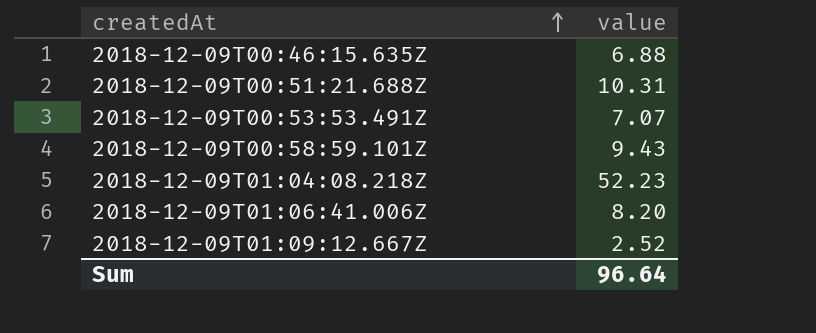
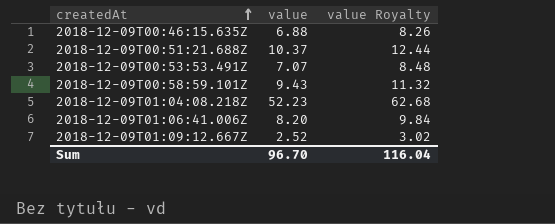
column value Royalty | formula: none -> [value] * 1.2
2018-12-09T00:51:21.688Z | value: 10.31 -> 10.37
Sum | value: 96.64 -> 96.70

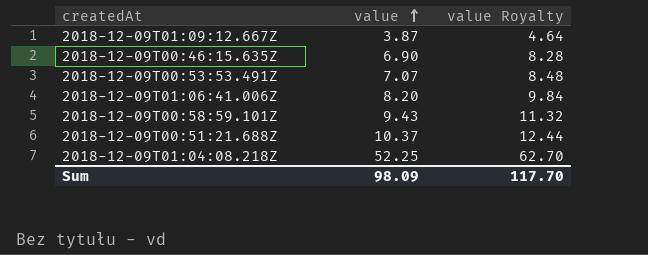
row order: createdAt ascending -> value ascending
2018-12-09T01:09:12.667Z | value: 2.52 -> 3.87
2018-12-09T01:09:12.667Z | value Royalty: 3.02 -> 4.64
2018-12-09T00:46:15.635Z | value: 6.88 -> 6.90
2018-12-09T00:46:15.635Z | value Royalty: 8.26 -> 8.28
2018-12-09T01:04:08.218Z | value: 52.23 -> 52.25
2018-12-09T01:04:08.218Z | value Royalty: 62.68 -> 62.70
Sum | value: 96.70 -> 98.09
Sum | value Royalty: 116.04 -> 117.70

